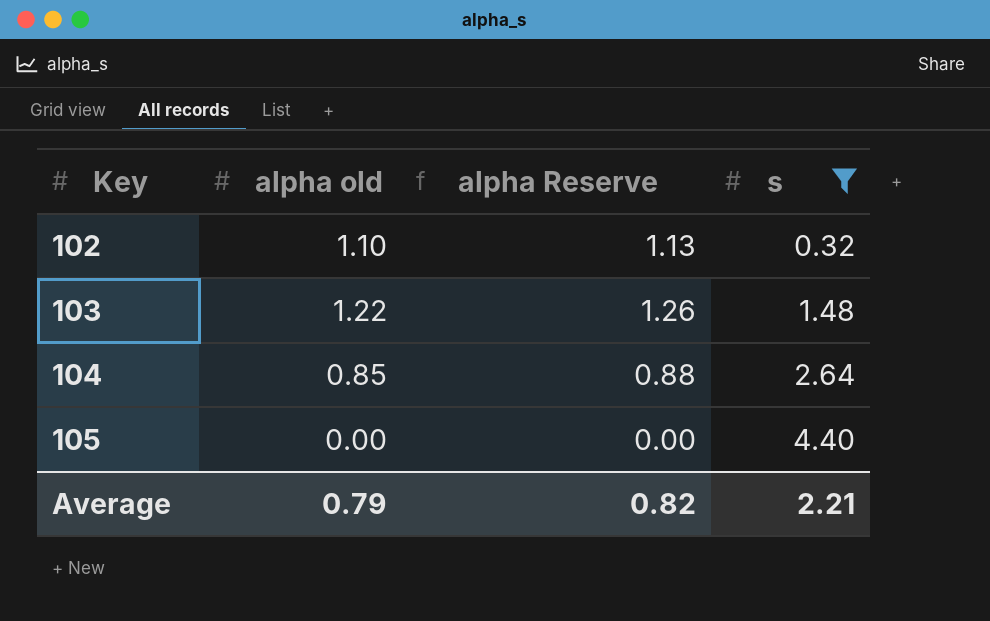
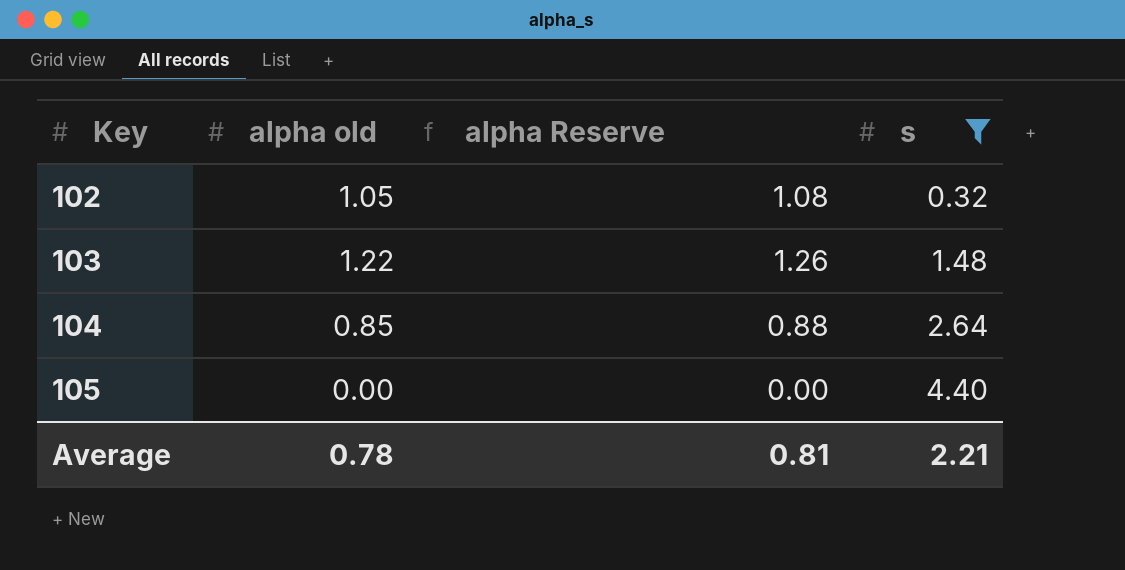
102 | alpha old: 1.10 -> 1.05
102 | alpha Reserve: 1.13 -> 1.08
Average | alpha old: 0.79 -> 0.78
Average | alpha Reserve: 0.82 -> 0.81

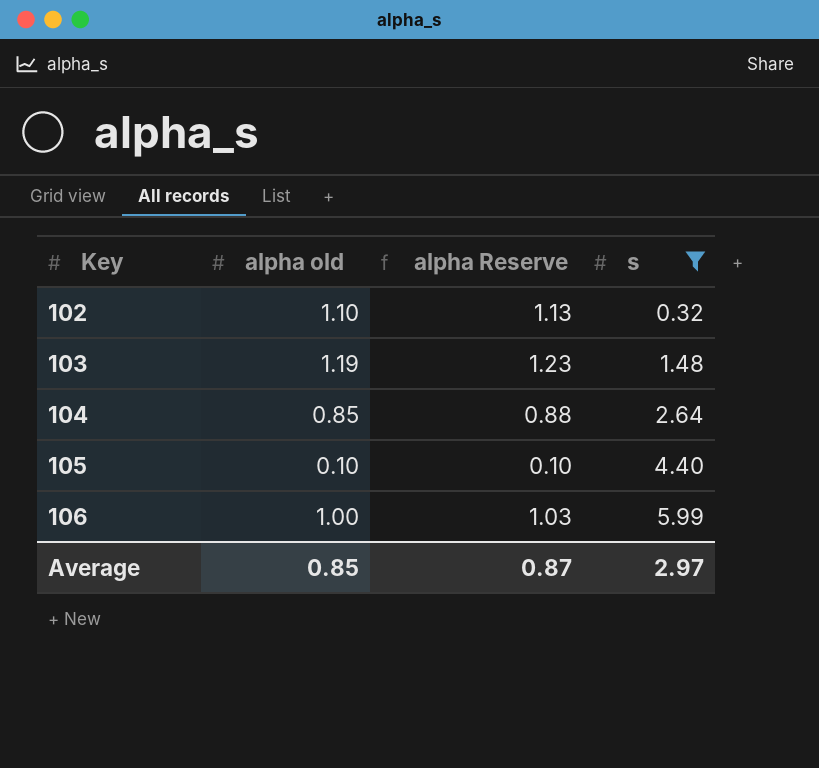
102 | alpha old: 1.05 -> 1.10
102 | alpha Reserve: 1.08 -> 1.13
103 | alpha old: 1.22 -> 1.19
103 | alpha Reserve: 1.26 -> 1.23
105 | alpha old: 0.00 -> 0.10
105 | alpha Reserve: 0.00 -> 0.10
row 106: none -> 1.00 | 1.03 | 5.99
Average | alpha old: 0.78 -> 0.85
Average | alpha Reserve: 0.81 -> 0.87
Average | s: 2.21 -> 2.97

